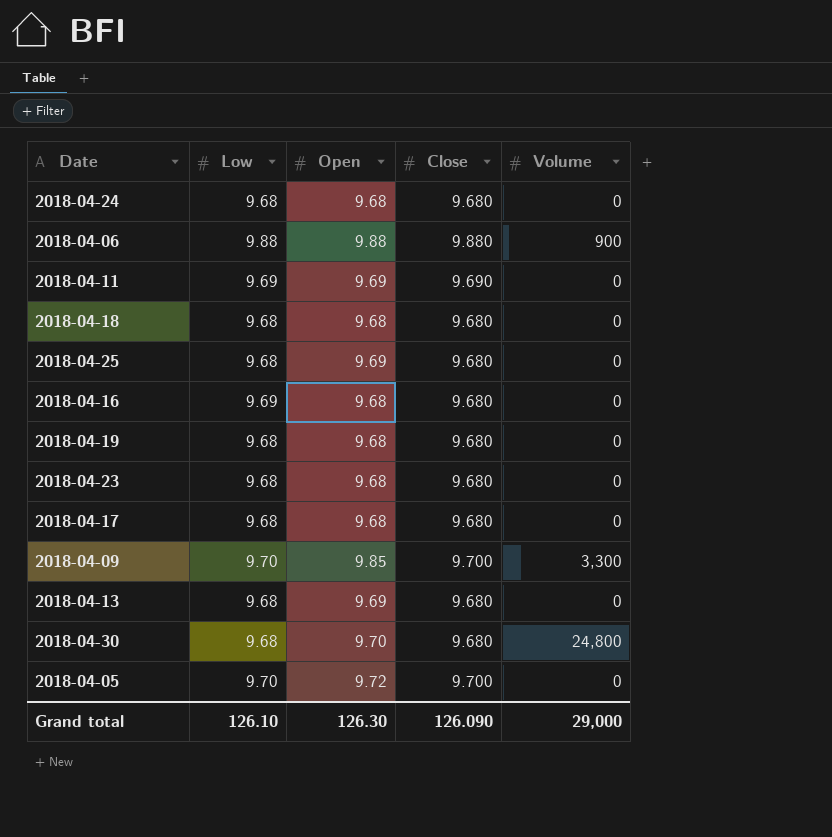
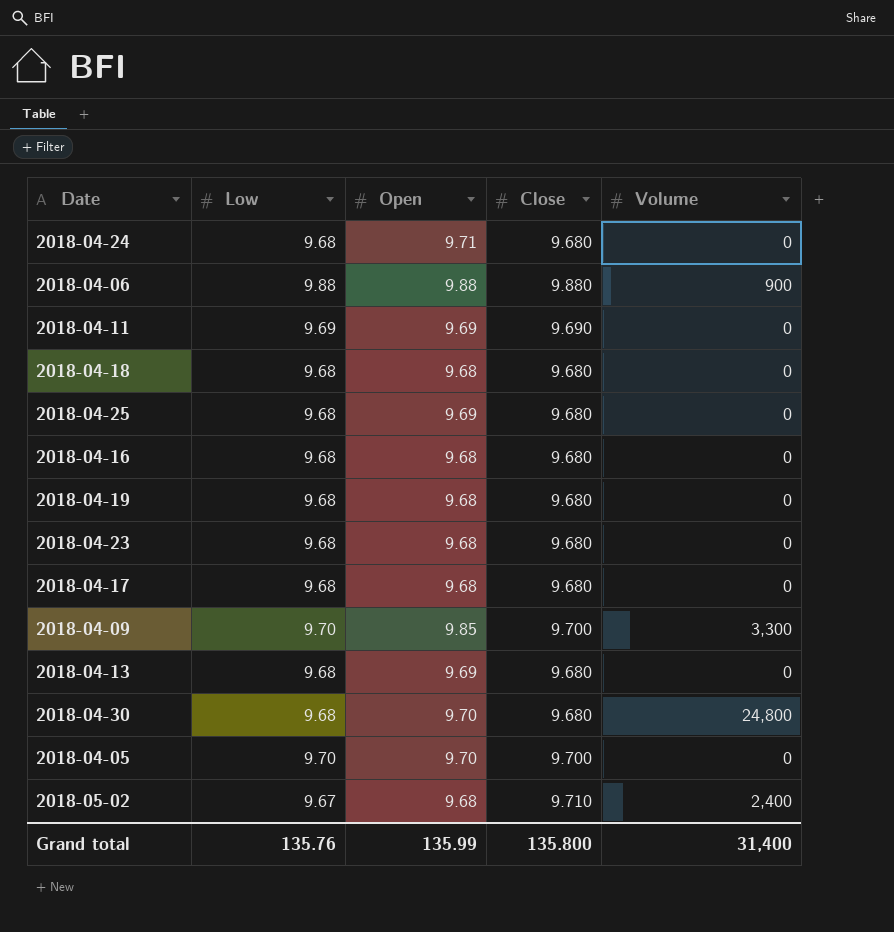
2018-04-24 | Open: 9.68 -> 9.71
2018-04-16 | Low: 9.69 -> 9.68
2018-04-05 | Open: 9.72 -> 9.70
row 2018-05-02: none -> 9.67 | 9.68 | 9.710 | 2,400
Grand total | Low: 126.10 -> 135.76
Grand total | Open: 126.30 -> 135.99
Grand total | Close: 126.090 -> 135.800
Grand total | Volume: 29,000 -> 31,400

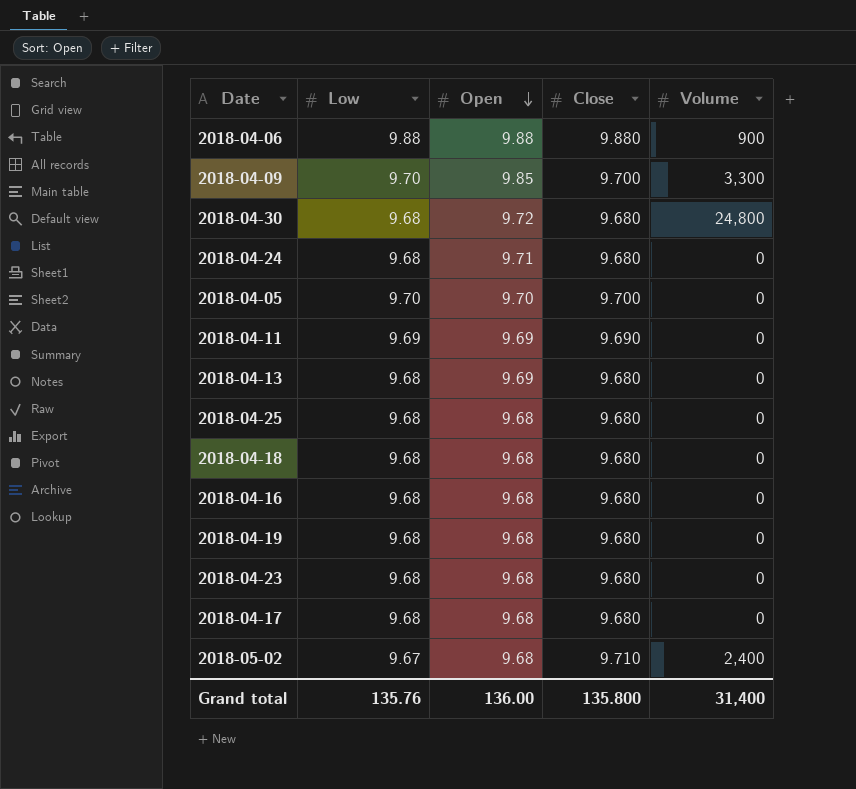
row order: none -> Open descending
2018-04-30 | Open: 9.70 -> 9.72
2018-04-25 | Open: 9.69 -> 9.68
Grand total | Open: 135.99 -> 136.00

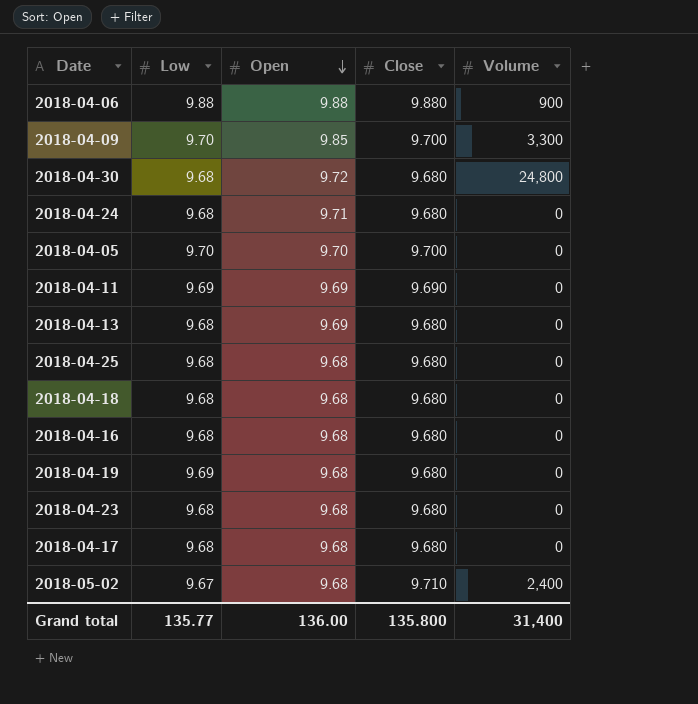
2018-04-19 | Low: 9.68 -> 9.69
Grand total | Low: 135.76 -> 135.77

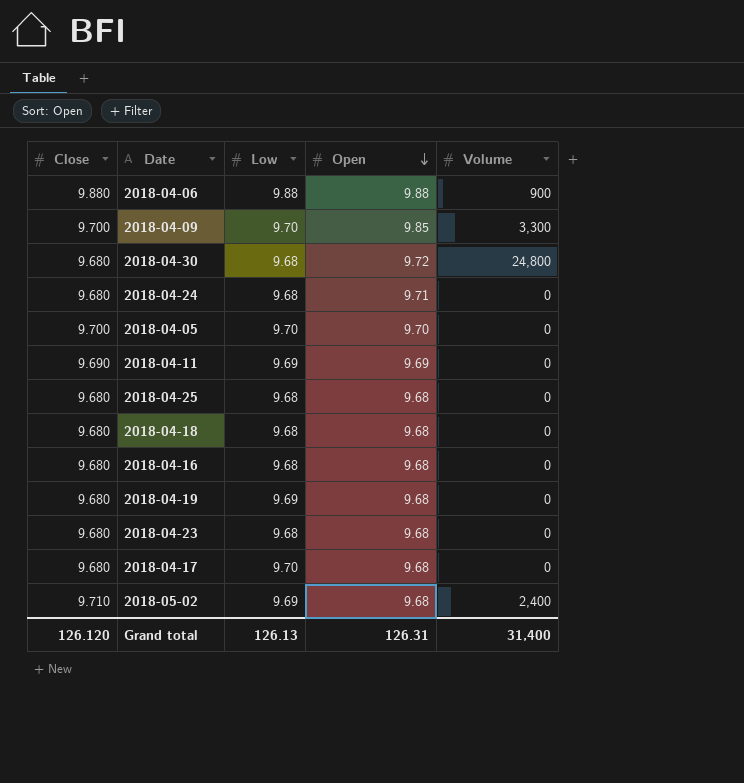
column Close | position: 4 -> 1
row 2018-04-13: 9.68 | 9.69 | 9.680 | 0 -> none
2018-04-17 | Low: 9.68 -> 9.70
2018-05-02 | Low: 9.67 -> 9.69
Grand total | Close: 135.800 -> 126.120
Grand total | Low: 135.77 -> 126.13
Grand total | Open: 136.00 -> 126.31

